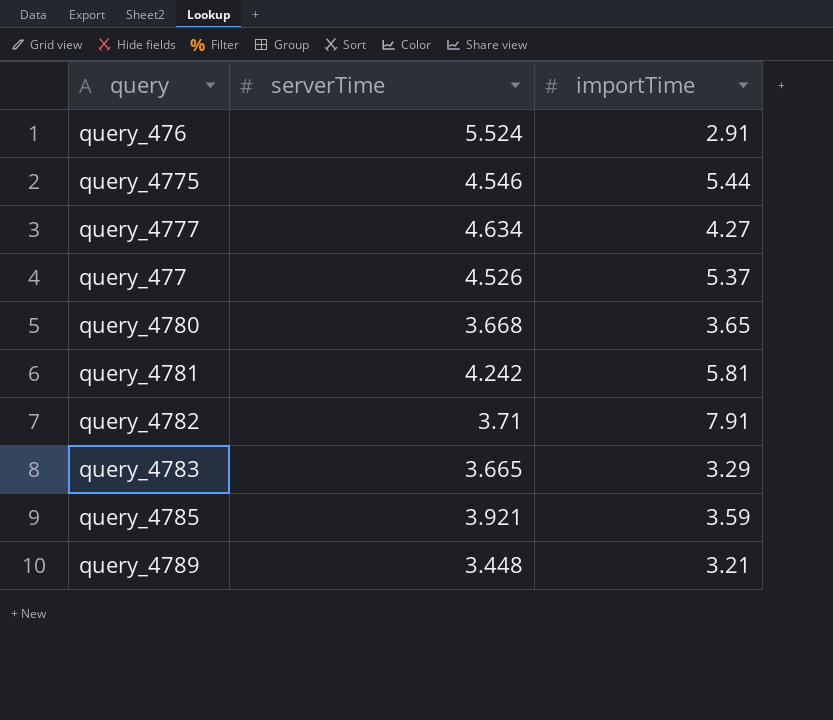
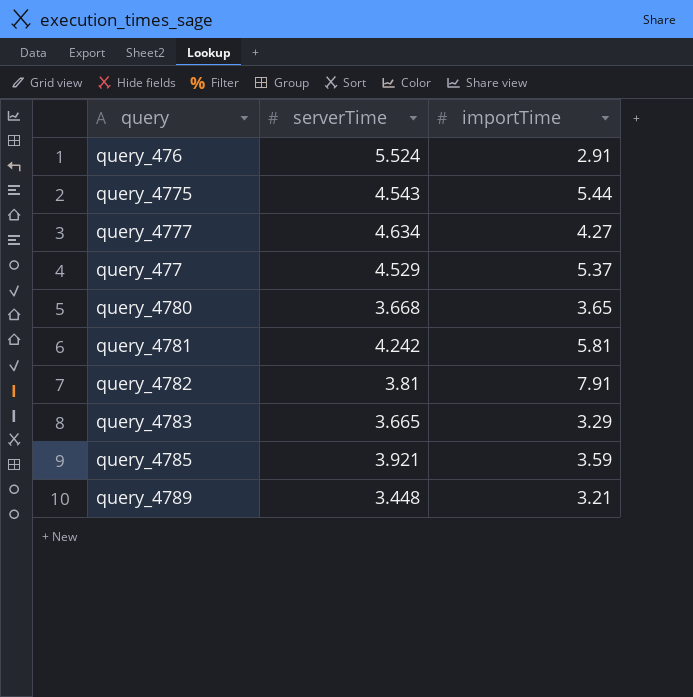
query_4775 | serverTime: 4.546 -> 4.543
query_477 | serverTime: 4.526 -> 4.529
query_4782 | serverTime: 3.71 -> 3.81

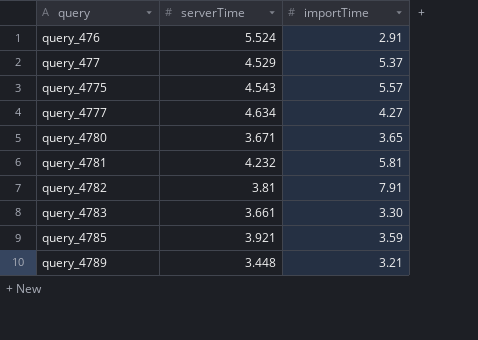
row order: none -> query ascending
query_4775 | importTime: 5.44 -> 5.57
query_4780 | serverTime: 3.668 -> 3.671
query_4781 | serverTime: 4.242 -> 4.232
query_4783 | serverTime: 3.665 -> 3.661
query_4783 | importTime: 3.29 -> 3.30

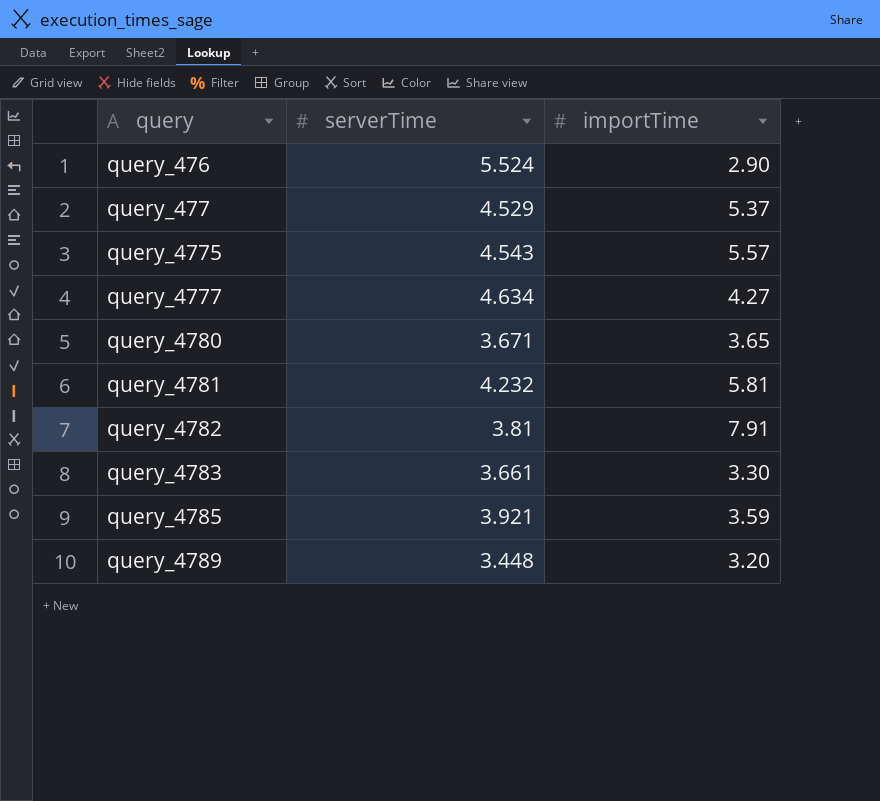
query_476 | importTime: 2.91 -> 2.90
query_4789 | importTime: 3.21 -> 3.20

